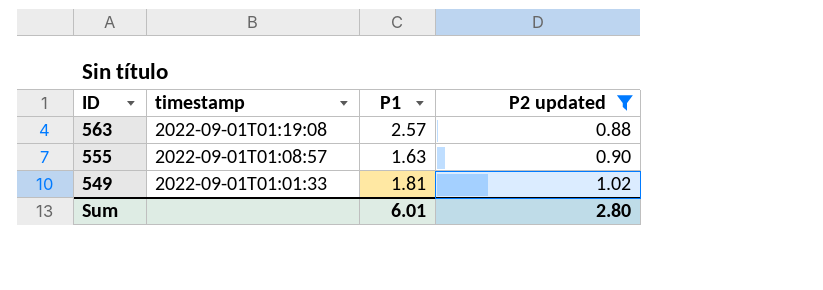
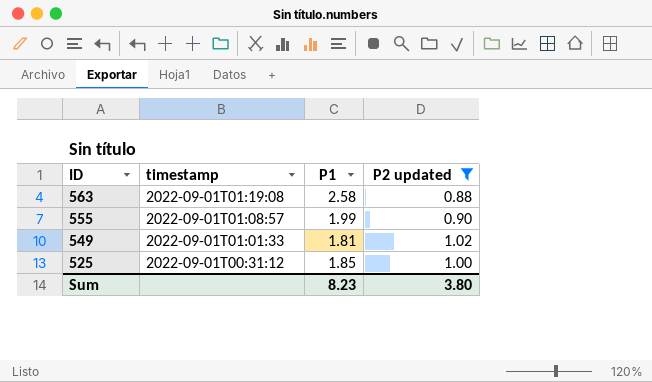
563 | P1: 2.57 -> 2.58
555 | P1: 1.63 -> 1.99
row 525: none -> 2022-09-01T00:31:12 | 1.85 | 1.00
Sum | P1: 6.01 -> 8.23
Sum | P2 updated: 2.80 -> 3.80

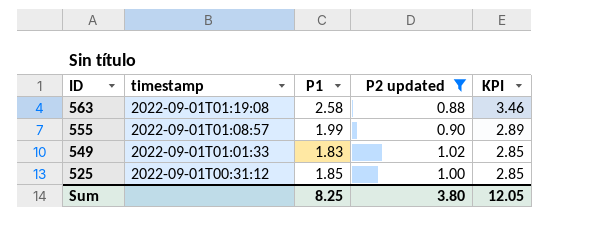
column KPI | formula: none -> [P1] + [P2 updated]
549 | P1: 1.81 -> 1.83
Sum | P1: 8.23 -> 8.25

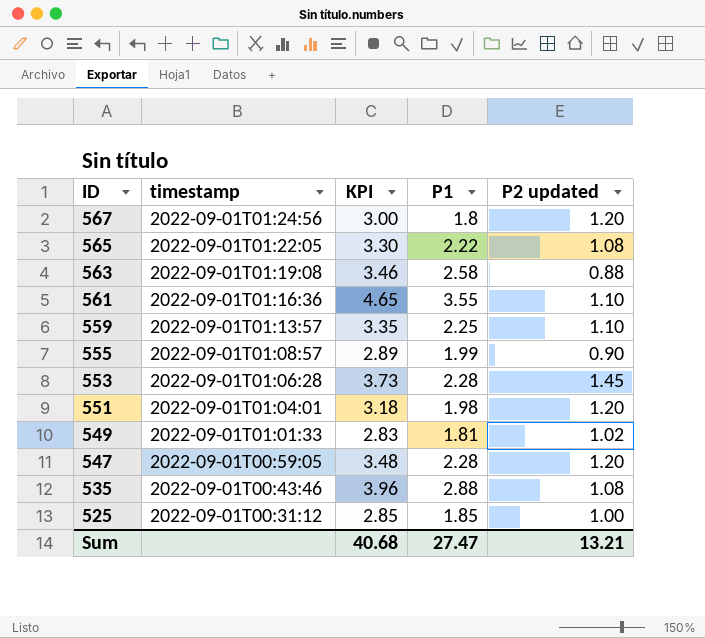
filter: P2 updated <= 1.02 -> none
column KPI | position: 5 -> 3
549 | KPI: 2.85 -> 2.83
549 | P1: 1.83 -> 1.81
Sum | KPI: 12.05 -> 40.68
Sum | P1: 8.25 -> 27.47
Sum | P2 updated: 3.80 -> 13.21

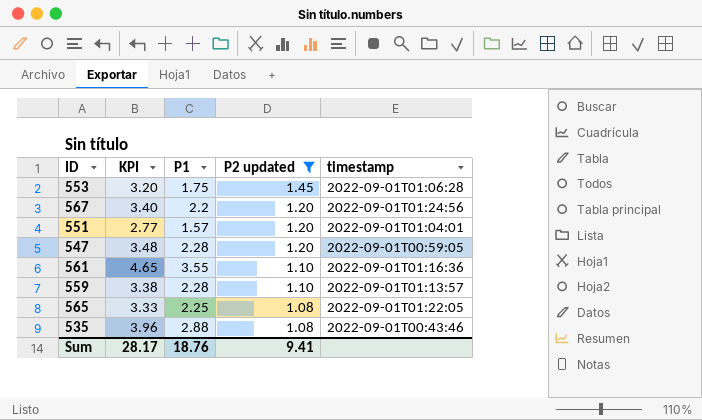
filter: none -> P2 updated >= 1.08
row order: ID descending -> P2 updated descending
column timestamp | position: 2 -> 5
553 | KPI: 3.73 -> 3.20
553 | P1: 2.28 -> 1.75
567 | KPI: 3.00 -> 3.40
567 | P1: 1.8 -> 2.2
551 | KPI: 3.18 -> 2.77
551 | P1: 1.98 -> 1.57
559 | KPI: 3.35 -> 3.38
559 | P1: 2.25 -> 2.28
565 | KPI: 3.30 -> 3.33
565 | P1: 2.22 -> 2.25
Sum | KPI: 40.68 -> 28.17
Sum | P1: 27.47 -> 18.76
Sum | P2 updated: 13.21 -> 9.41

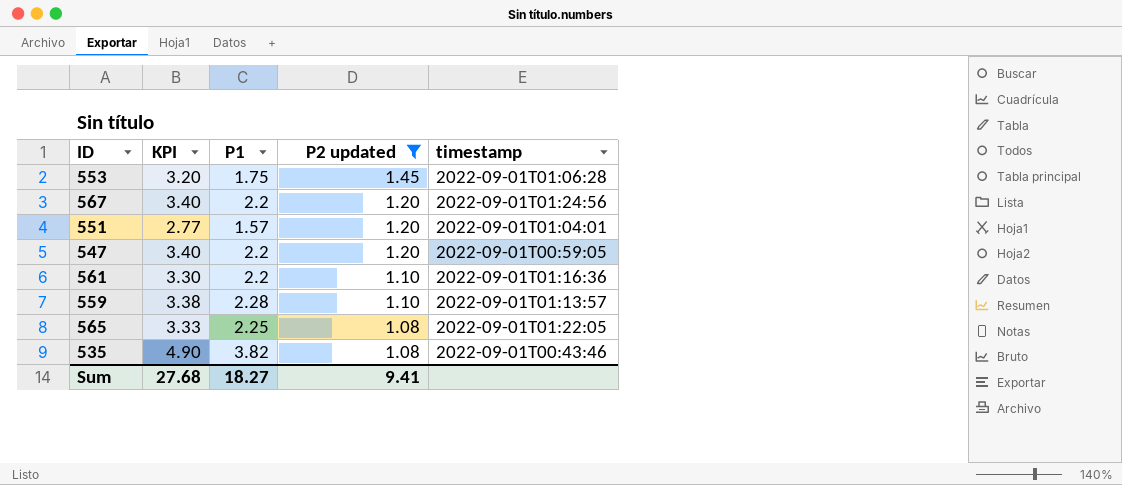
547 | KPI: 3.48 -> 3.40
547 | P1: 2.28 -> 2.2
561 | KPI: 4.65 -> 3.30
561 | P1: 3.55 -> 2.2
535 | KPI: 3.96 -> 4.90
535 | P1: 2.88 -> 3.82
Sum | KPI: 28.17 -> 27.68
Sum | P1: 18.76 -> 18.27

